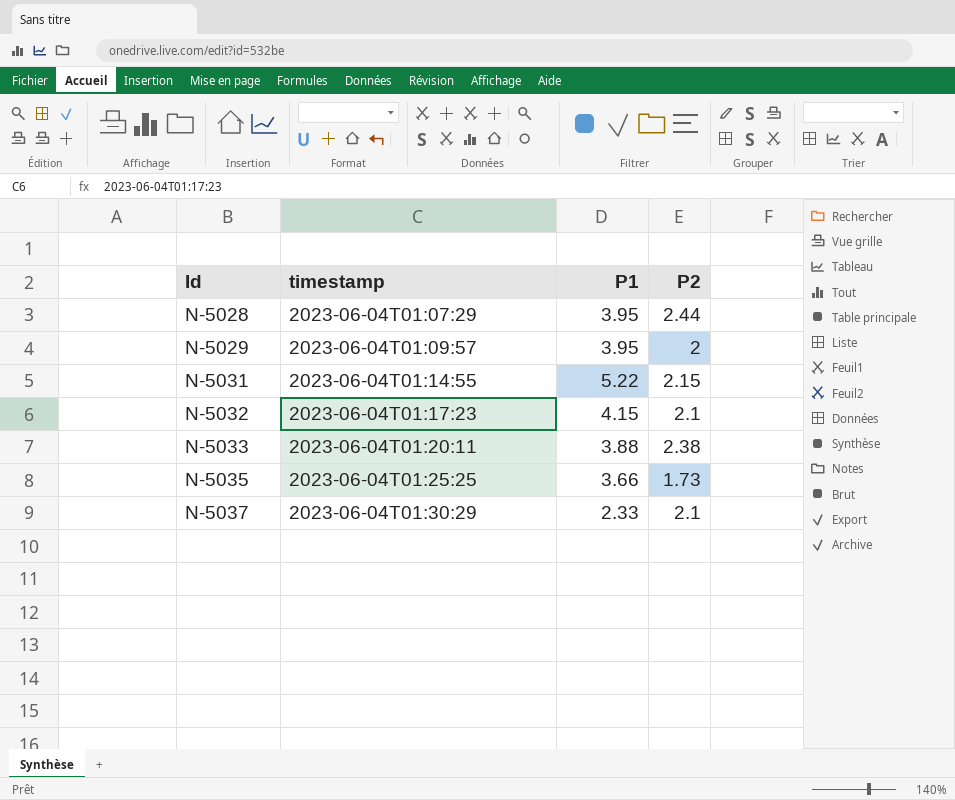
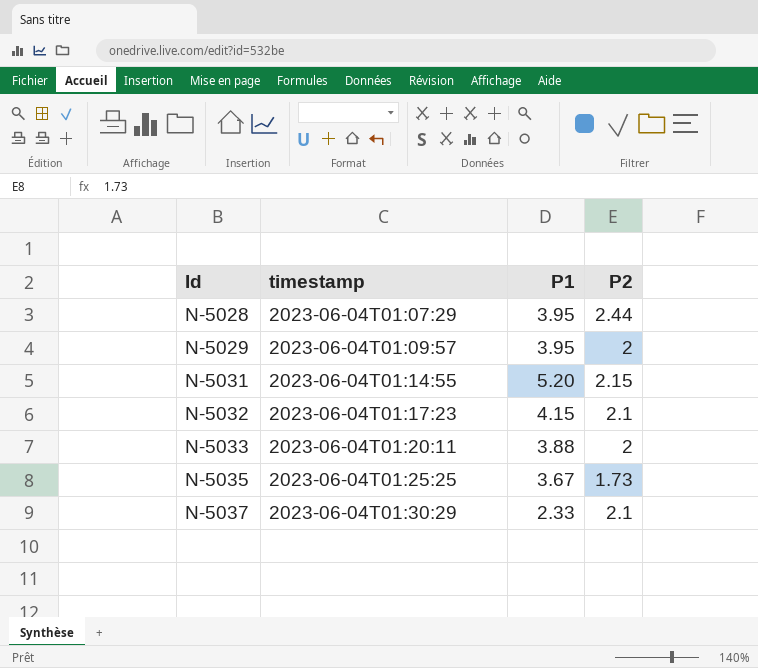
N-5031 | P1: 5.22 -> 5.20
N-5033 | P2: 2.38 -> 2
N-5035 | P1: 3.66 -> 3.67

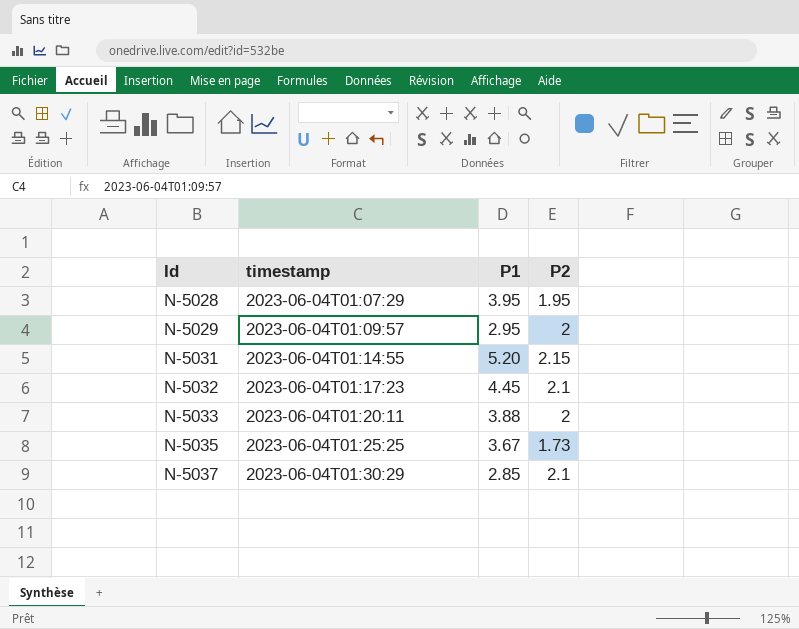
N-5028 | P2: 2.44 -> 1.95
N-5029 | P1: 3.95 -> 2.95
N-5032 | P1: 4.15 -> 4.45
N-5037 | P1: 2.33 -> 2.85

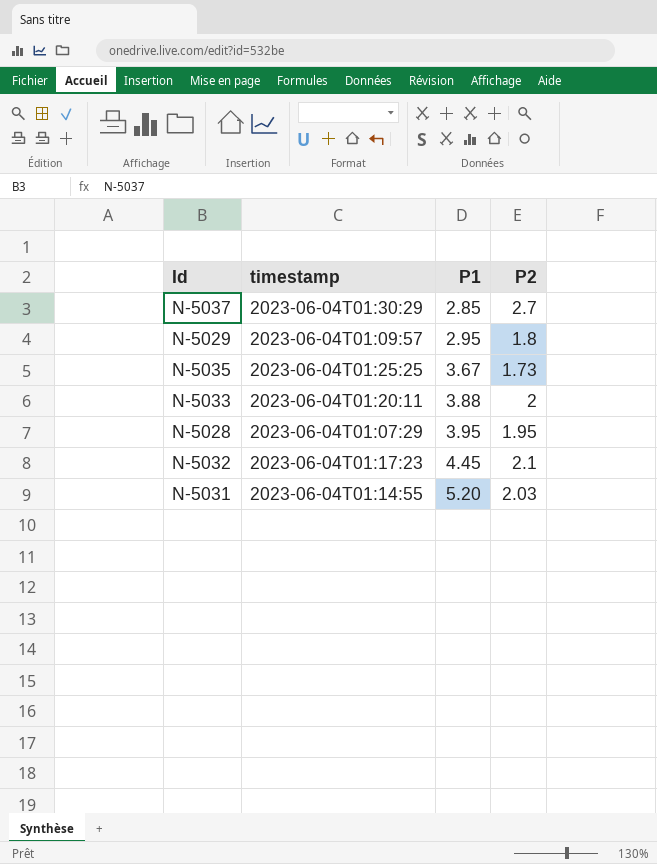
row order: Id ascending -> P1 ascending
N-5037 | P2: 2.1 -> 2.7
N-5029 | P2: 2 -> 1.8
N-5031 | P2: 2.15 -> 2.03

